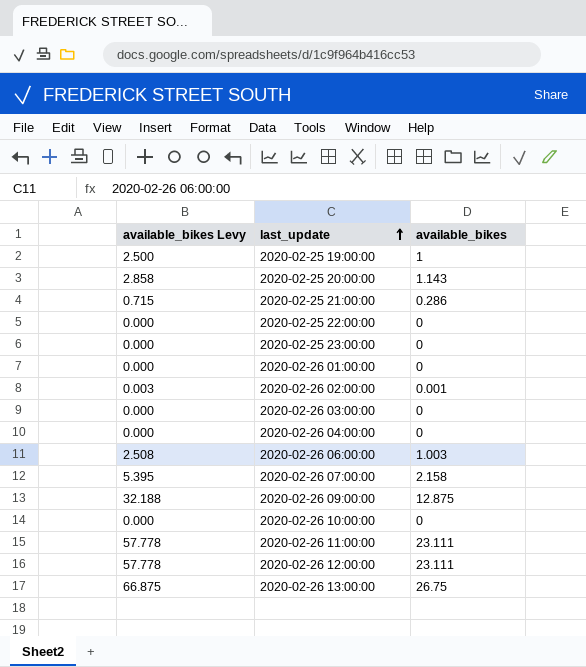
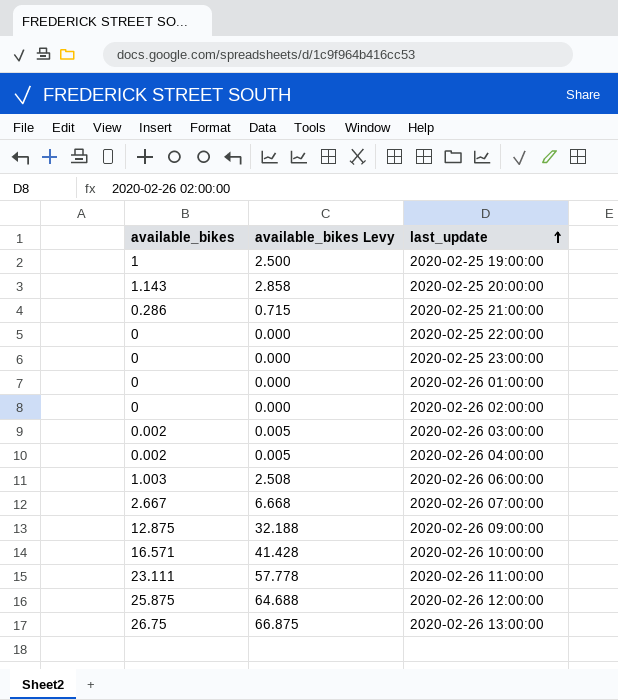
column available_bikes | position: 3 -> 1
2020-02-26 02:00:00 | available_bikes: 0.001 -> 0
2020-02-26 02:00:00 | available_bikes Levy: 0.003 -> 0.000
2020-02-26 03:00:00 | available_bikes: 0 -> 0.002
2020-02-26 03:00:00 | available_bikes Levy: 0.000 -> 0.005
2020-02-26 04:00:00 | available_bikes: 0 -> 0.002
2020-02-26 04:00:00 | available_bikes Levy: 0.000 -> 0.005
2020-02-26 07:00:00 | available_bikes: 2.158 -> 2.667
2020-02-26 07:00:00 | available_bikes Levy: 5.395 -> 6.668
2020-02-26 10:00:00 | available_bikes: 0 -> 16.571
2020-02-26 10:00:00 | available_bikes Levy: 0.000 -> 41.428
2020-02-26 12:00:00 | available_bikes: 23.111 -> 25.875
2020-02-26 12:00:00 | available_bikes Levy: 57.778 -> 64.688

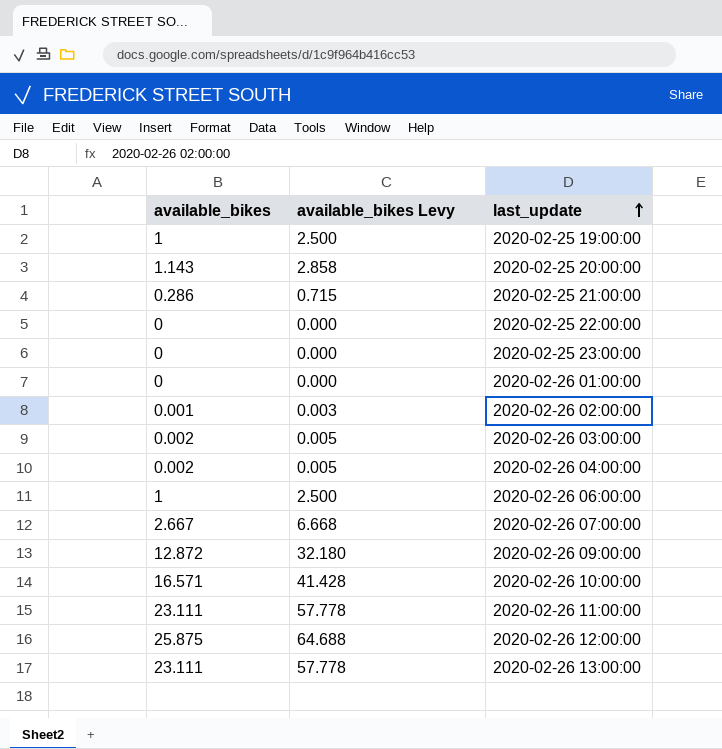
2020-02-26 02:00:00 | available_bikes: 0 -> 0.001
2020-02-26 02:00:00 | available_bikes Levy: 0.000 -> 0.003
2020-02-26 06:00:00 | available_bikes: 1.003 -> 1
2020-02-26 06:00:00 | available_bikes Levy: 2.508 -> 2.500
2020-02-26 09:00:00 | available_bikes: 12.875 -> 12.872
2020-02-26 09:00:00 | available_bikes Levy: 32.188 -> 32.180
2020-02-26 13:00:00 | available_bikes: 26.75 -> 23.111
2020-02-26 13:00:00 | available_bikes Levy: 66.875 -> 57.778

